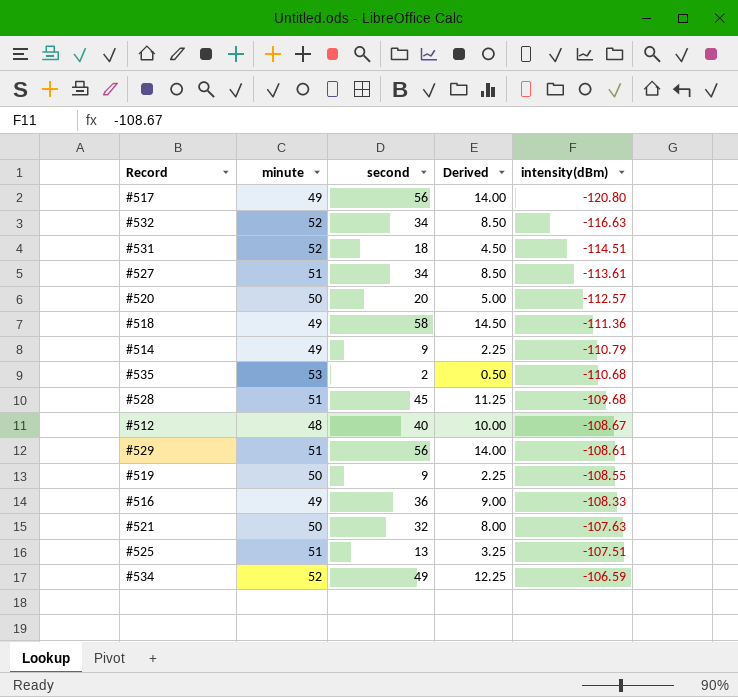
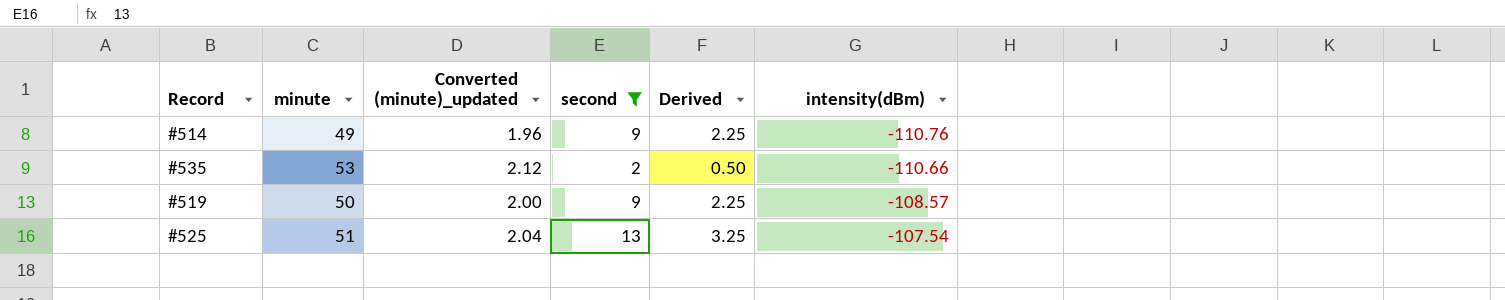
filter: none -> second <= 13
column Converted (minute)_updated | formula: none -> [minute] * 0.04
#514 | intensity(dBm): -110.79 -> -110.76
#535 | intensity(dBm): -110.68 -> -110.66
#519 | intensity(dBm): -108.55 -> -108.57
#525 | intensity(dBm): -107.51 -> -107.54

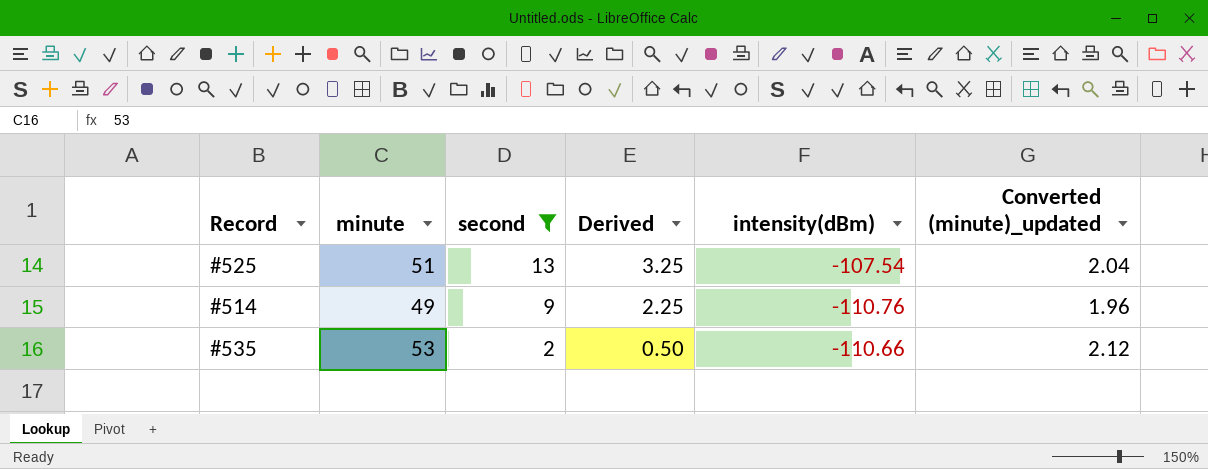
row order: intensity(dBm) ascending -> second descending
column Converted (minute)_updated | position: 3 -> 6
row #519: 50 | 2.00 | 9 | 2.25 | -108.57 -> none

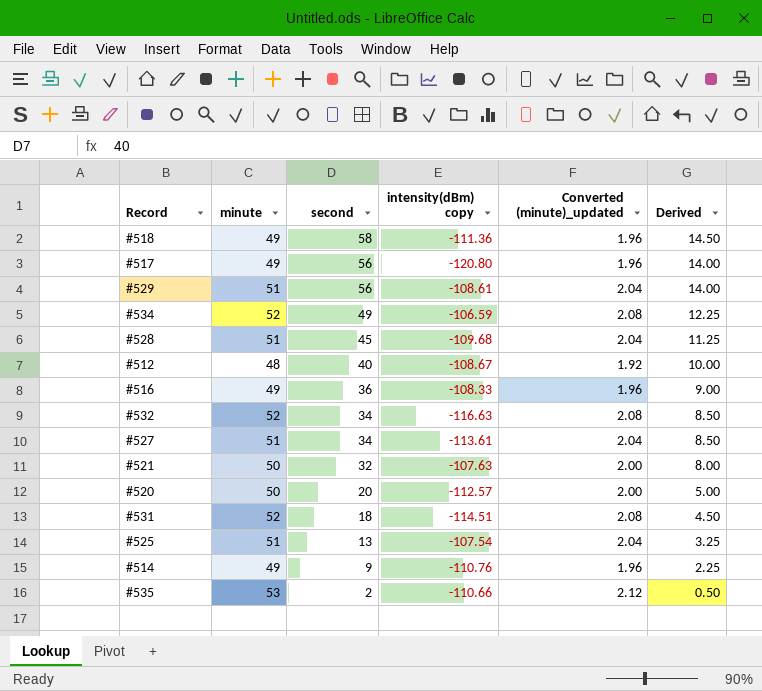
filter: second <= 13 -> none
column name: intensity(dBm) -> intensity(dBm) copy
column Derived | position: 4 -> 6

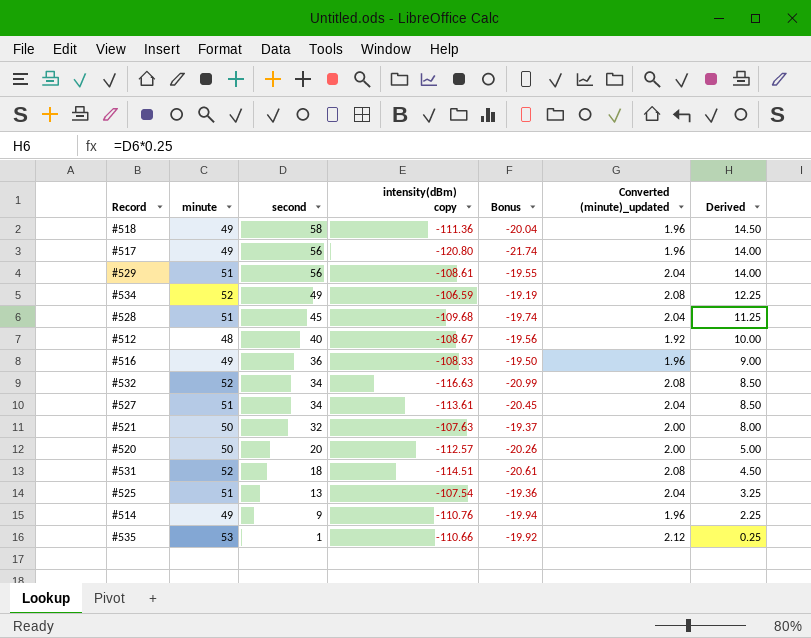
column Bonus | formula: none -> [intensity(dBm) copy] * 0.18
#535 | second: 2 -> 1
#535 | Derived: 0.50 -> 0.25

